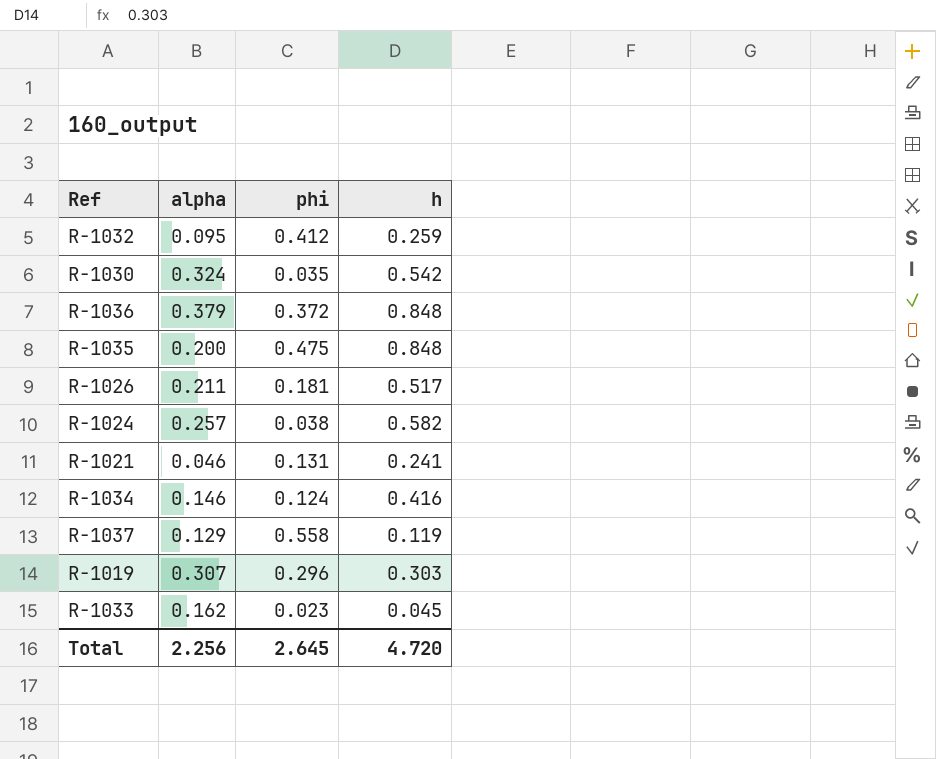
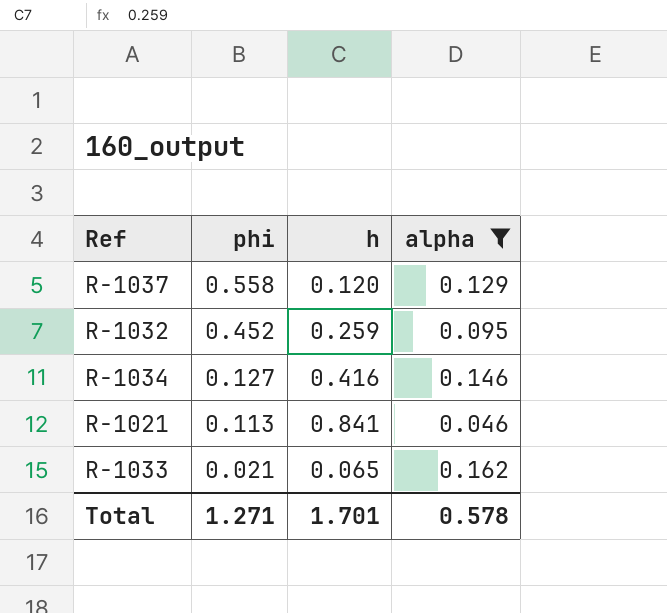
filter: none -> alpha <= 0.162
row order: none -> phi descending
column alpha | position: 2 -> 4
R-1037 | h: 0.119 -> 0.120
R-1032 | phi: 0.412 -> 0.452
R-1034 | phi: 0.124 -> 0.127
R-1021 | phi: 0.131 -> 0.113
R-1021 | h: 0.241 -> 0.841
R-1033 | phi: 0.023 -> 0.021
R-1033 | h: 0.045 -> 0.065
Total | phi: 2.645 -> 1.271
Total | h: 4.720 -> 1.701
Total | alpha: 2.256 -> 0.578

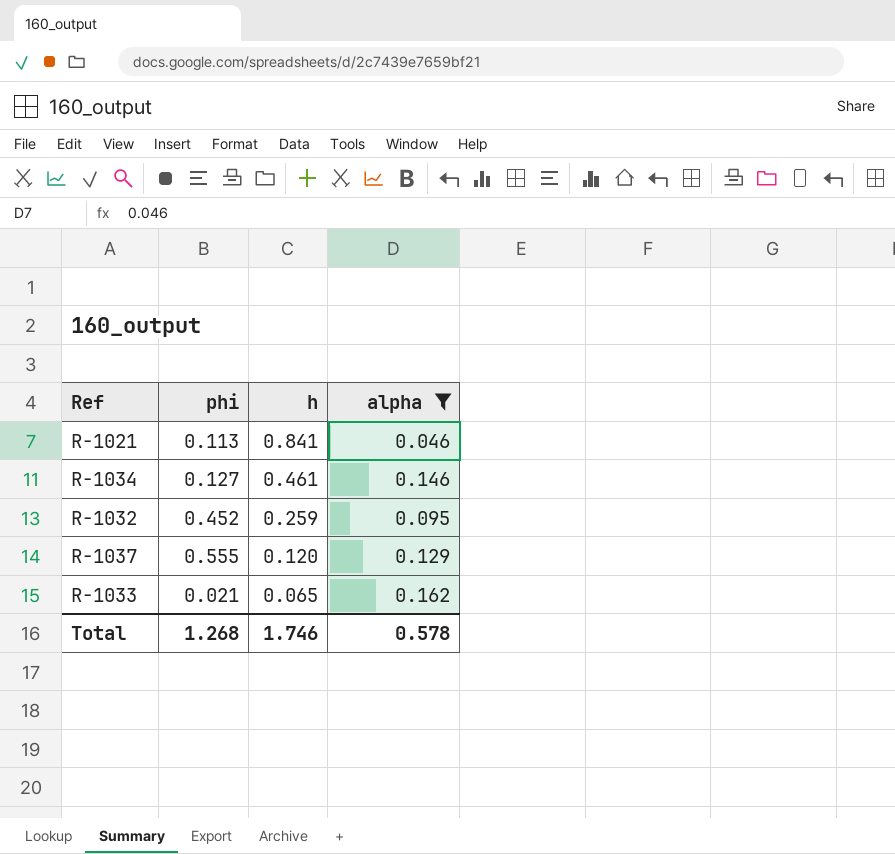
row order: phi descending -> h descending
R-1034 | h: 0.416 -> 0.461
R-1037 | phi: 0.558 -> 0.555
Total | phi: 1.271 -> 1.268
Total | h: 1.701 -> 1.746

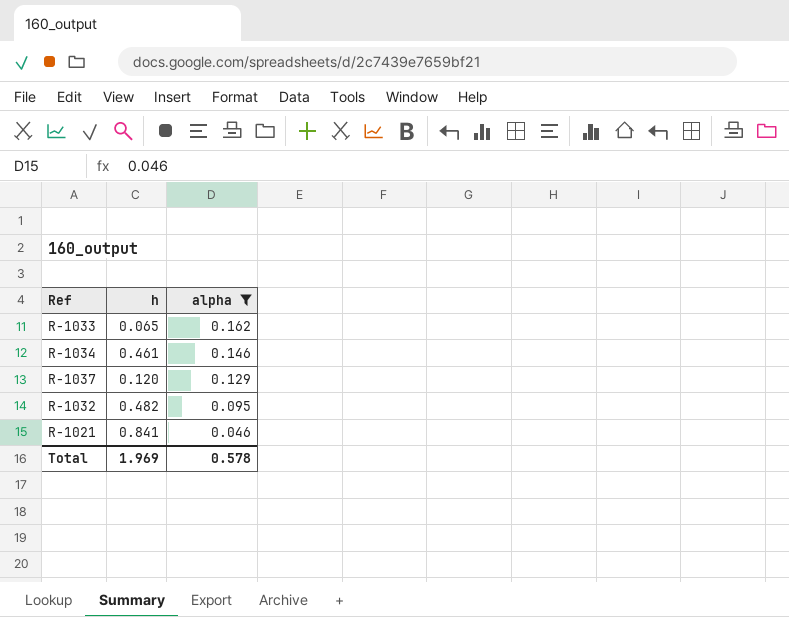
row order: h descending -> alpha descending
column phi | position: 2 -> none
R-1032 | h: 0.259 -> 0.482
Total | h: 1.746 -> 1.969

